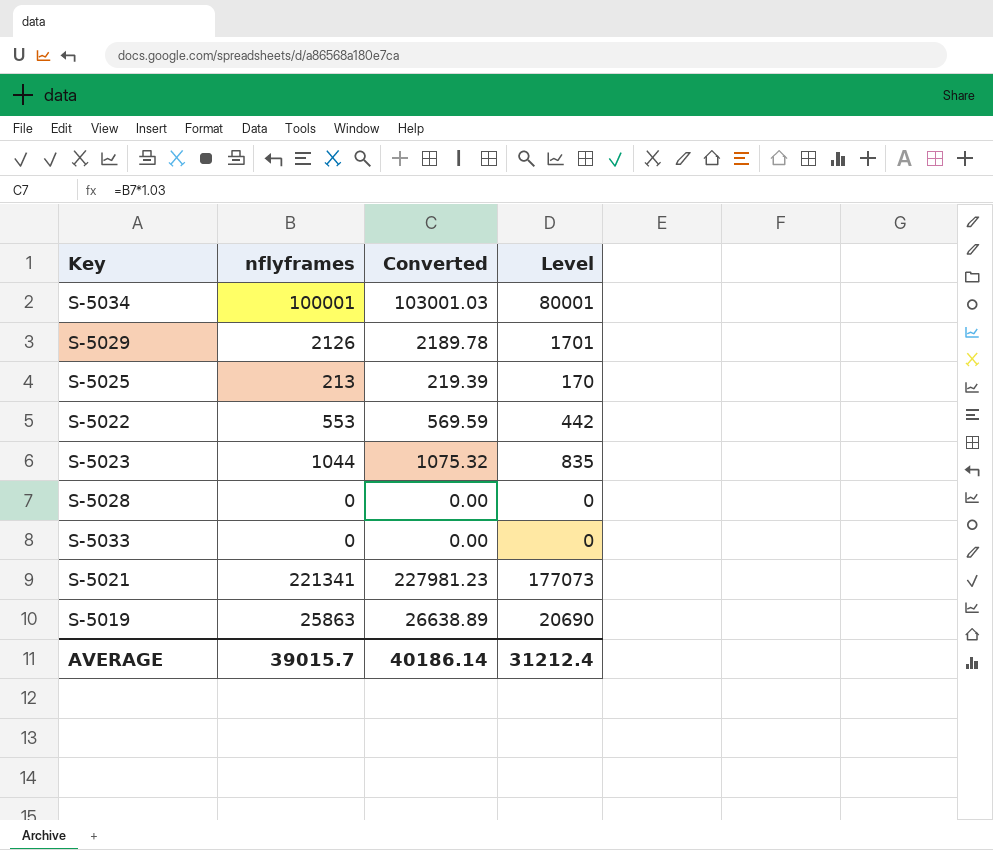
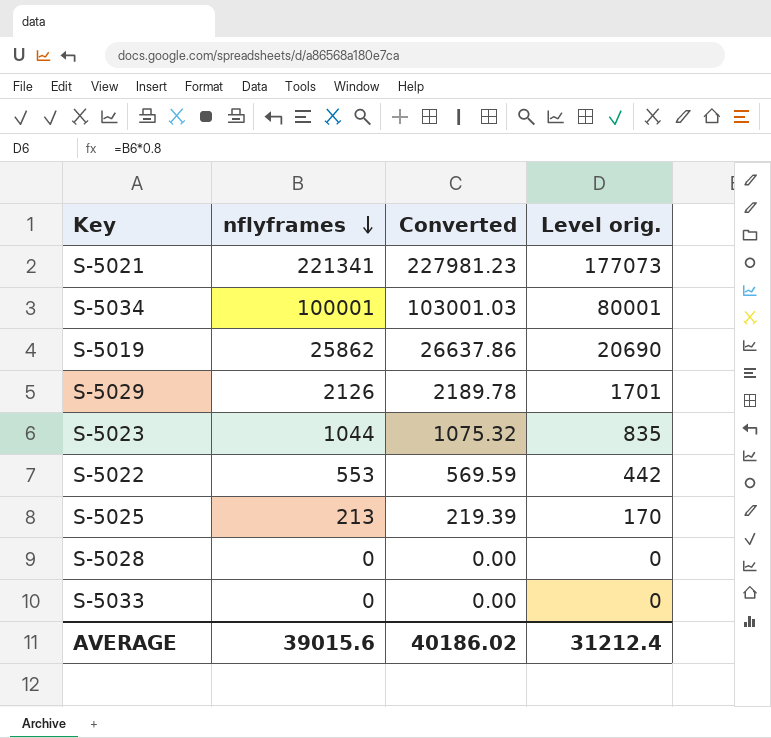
row order: none -> nflyframes descending
column name: Level -> Level orig.
S-5019 | nflyframes: 25863 -> 25862
S-5019 | Converted: 26638.89 -> 26637.86
AVERAGE | nflyframes: 39015.7 -> 39015.6
AVERAGE | Converted: 40186.14 -> 40186.02

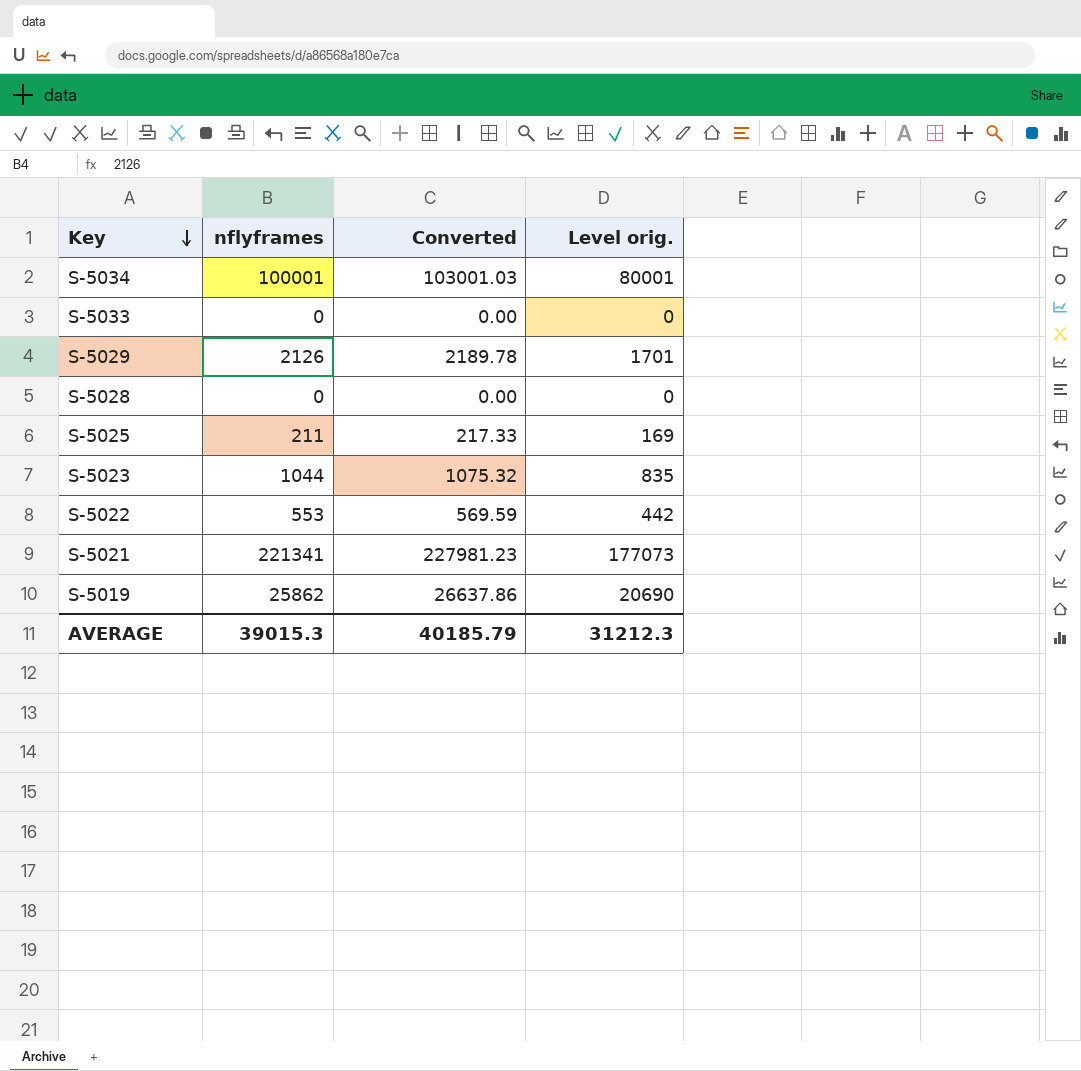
row order: nflyframes descending -> Key descending
S-5025 | nflyframes: 213 -> 211
S-5025 | Converted: 219.39 -> 217.33
S-5025 | Level orig.: 170 -> 169
AVERAGE | nflyframes: 39015.6 -> 39015.3
AVERAGE | Converted: 40186.02 -> 40185.79
AVERAGE | Level orig.: 31212.4 -> 31212.3

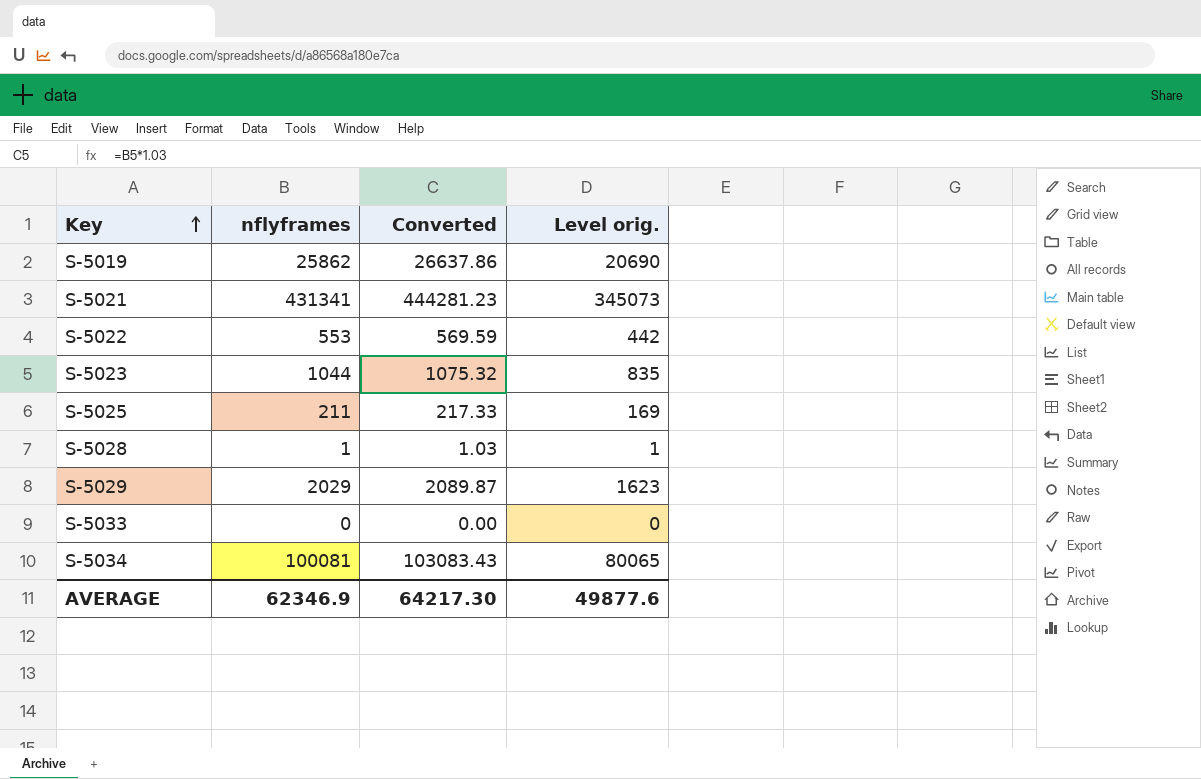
row order: Key descending -> Key ascending
S-5021 | nflyframes: 221341 -> 431341
S-5021 | Converted: 227981.23 -> 444281.23
S-5021 | Level orig.: 177073 -> 345073
S-5028 | nflyframes: 0 -> 1
S-5028 | Converted: 0.00 -> 1.03
S-5028 | Level orig.: 0 -> 1
S-5029 | nflyframes: 2126 -> 2029
S-5029 | Converted: 2189.78 -> 2089.87
S-5029 | Level orig.: 1701 -> 1623
S-5034 | nflyframes: 100001 -> 100081
S-5034 | Converted: 103001.03 -> 103083.43
S-5034 | Level orig.: 80001 -> 80065
AVERAGE | nflyframes: 39015.3 -> 62346.9
AVERAGE | Converted: 40185.79 -> 64217.30
AVERAGE | Level orig.: 31212.3 -> 49877.6

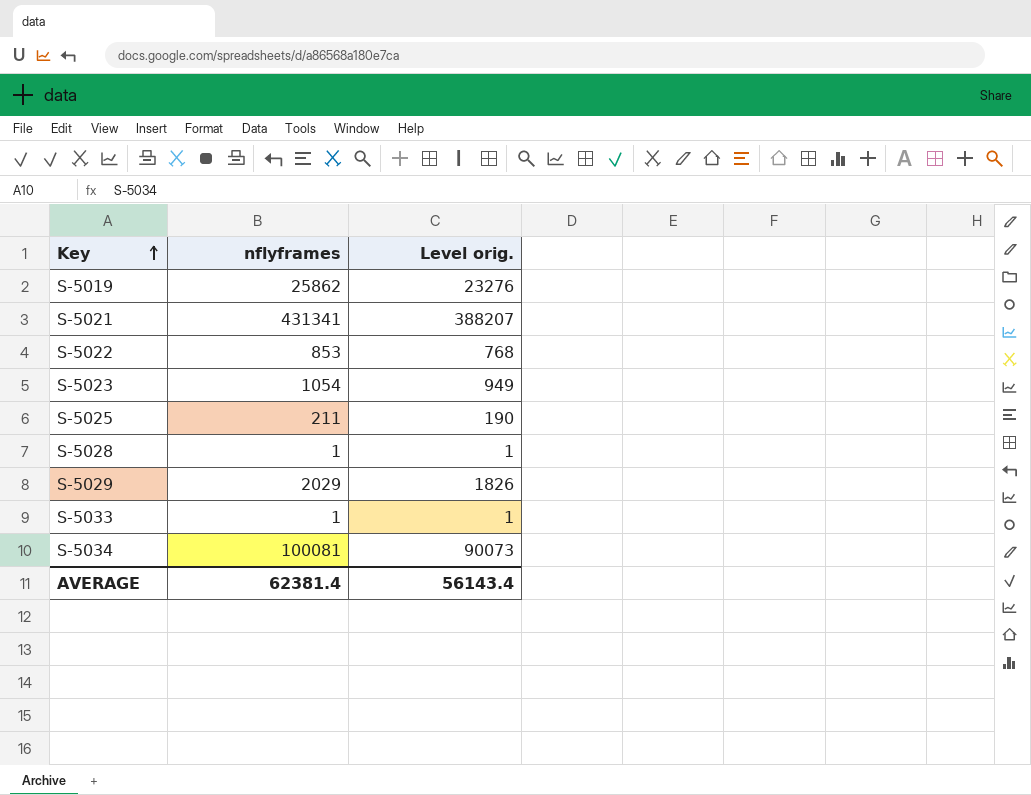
column Converted | formula: [nflyframes] * 1.03 -> none
column Level orig. | formula: [nflyframes] * 0.8 -> [nflyframes] * 0.9
S-5022 | nflyframes: 553 -> 853
S-5023 | nflyframes: 1044 -> 1054
S-5033 | nflyframes: 0 -> 1
AVERAGE | nflyframes: 62346.9 -> 62381.4
AVERAGE | Level orig.: 49877.6 -> 56143.4

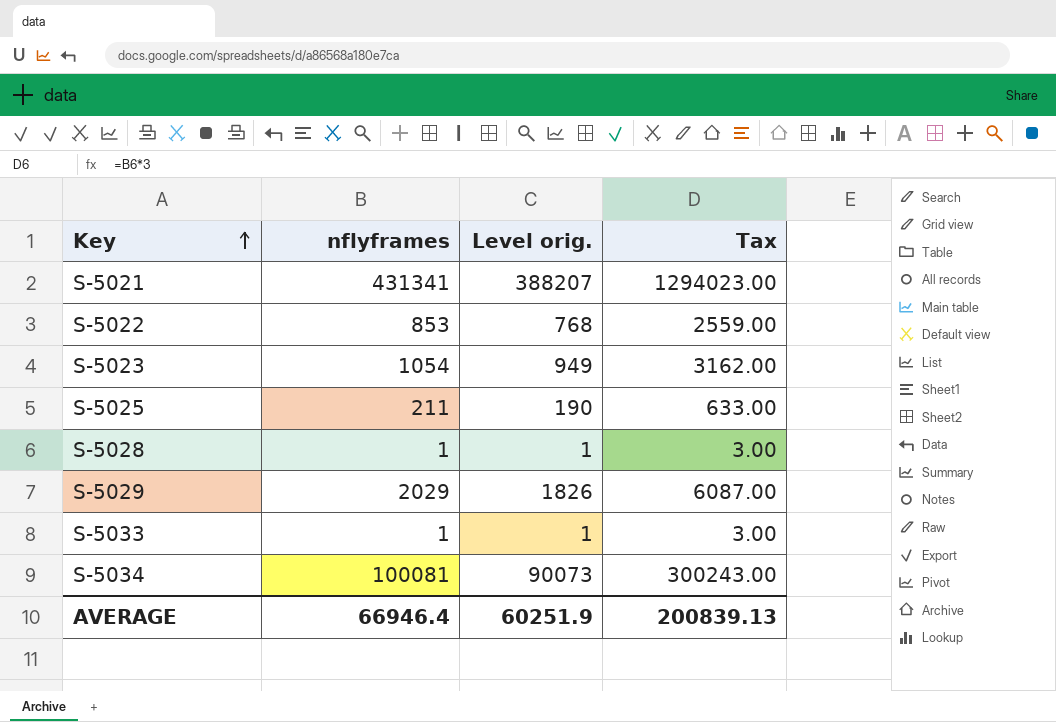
column Tax | formula: none -> [nflyframes] * 3
row S-5019: 25862 | 23276 -> none
AVERAGE | nflyframes: 62381.4 -> 66946.4
AVERAGE | Level orig.: 56143.4 -> 60251.9

